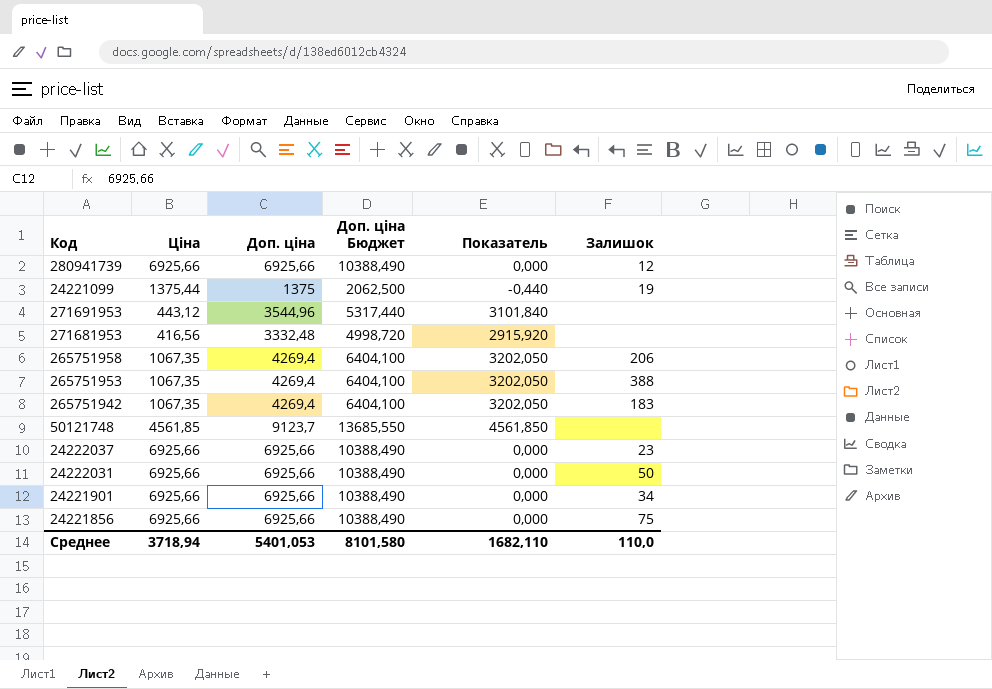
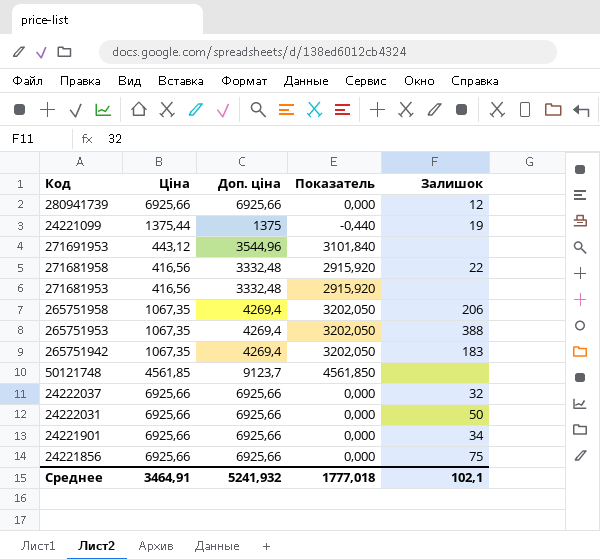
column Доп. ціна Бюджет | formula: [Доп. ціна] * 1,5 -> none
row 271681958: none -> 416,56 | 3332,48 | 2915,920 | 22
24222037 | Залишок: 23 -> 32
Среднее | Ціна: 3718,94 -> 3464,91
Среднее | Доп. ціна: 5401,053 -> 5241,932
Среднее | Показатель: 1682,110 -> 1777,018
Среднее | Залишок: 110,0 -> 102,1

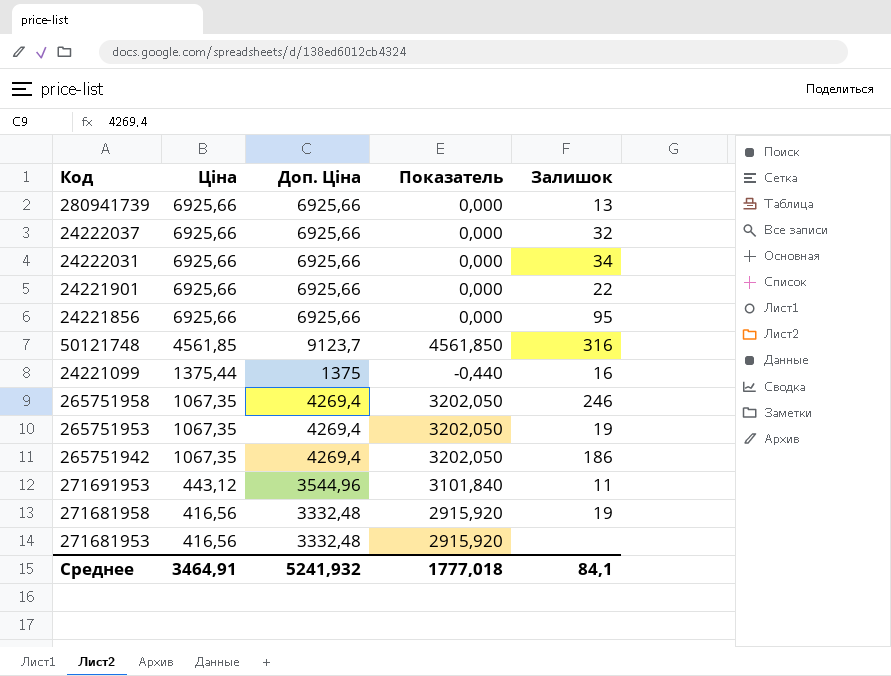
row order: none -> Ціна descending
column name: Доп. ціна -> Доп. Ціна
280941739 | Залишок: 12 -> 13
24222031 | Залишок: 50 -> 34
24221901 | Залишок: 34 -> 22
24221856 | Залишок: 75 -> 95
50121748 | Залишок: none -> 316
24221099 | Залишок: 19 -> 16
265751958 | Залишок: 206 -> 246
265751953 | Залишок: 388 -> 19
265751942 | Залишок: 183 -> 186
271691953 | Залишок: none -> 11
271681958 | Залишок: 22 -> 19
Среднее | Залишок: 102,1 -> 84,1

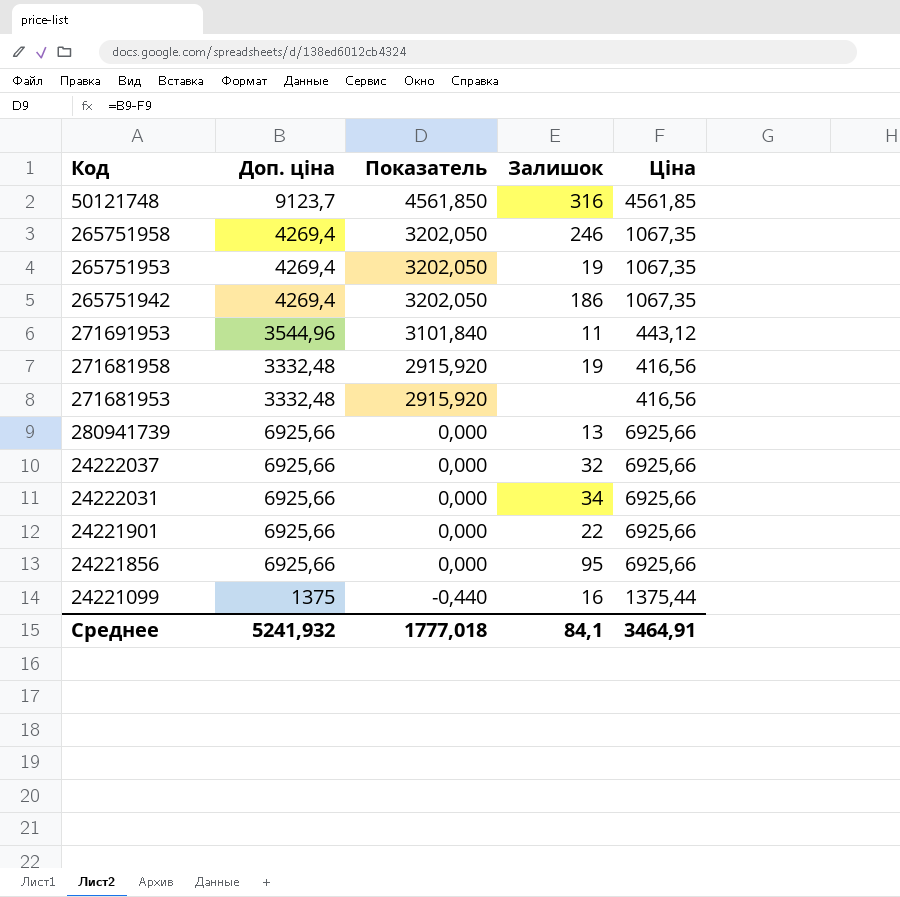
row order: Ціна descending -> Показатель descending
column name: Доп. Ціна -> Доп. ціна
column Ціна | position: 2 -> 5

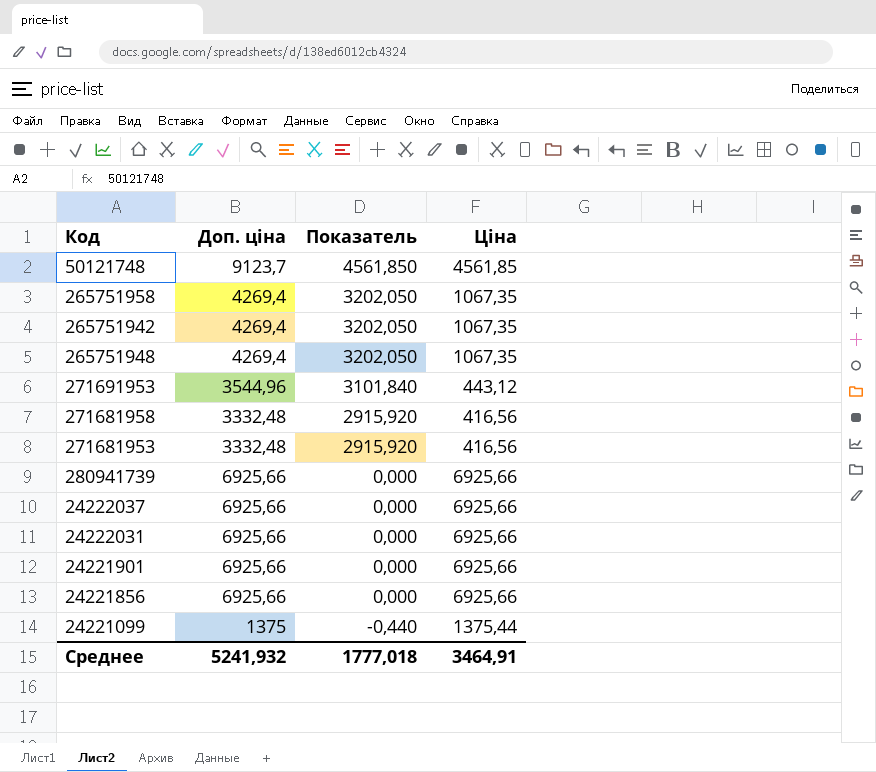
column Залишок | position: 4 -> none
row 265751953: 4269,4 | 3202,050 | 19 | 1067,35 -> none
row 265751948: none -> 4269,4 | 3202,050 | 1067,35

